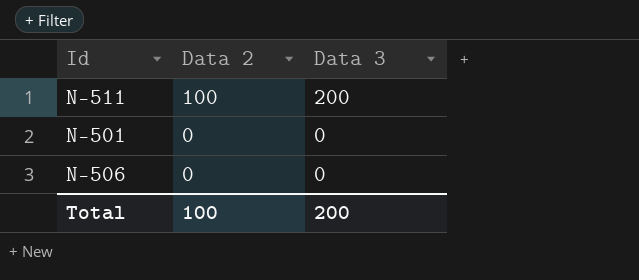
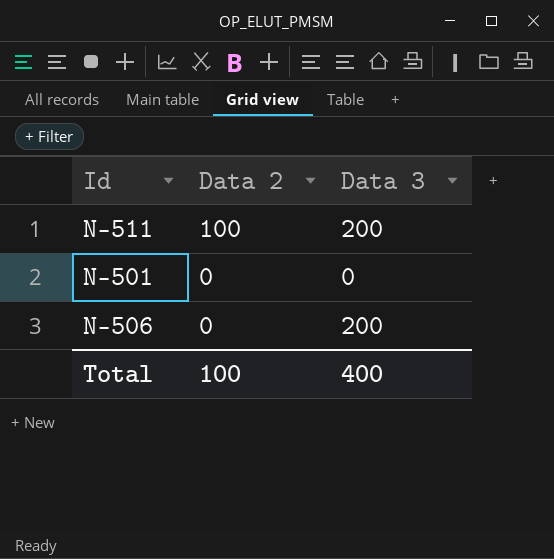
N-506 | Data 3: 0 -> 200
Total | Data 3: 200 -> 400

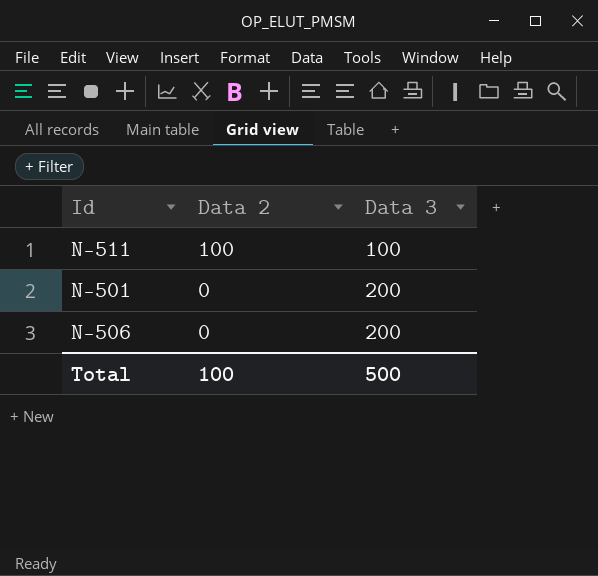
N-511 | Data 3: 200 -> 100
N-501 | Data 3: 0 -> 200
Total | Data 3: 400 -> 500

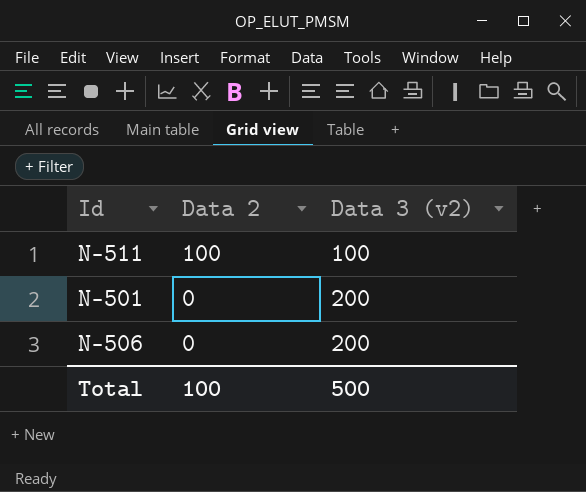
column name: Data 3 -> Data 3 (v2)

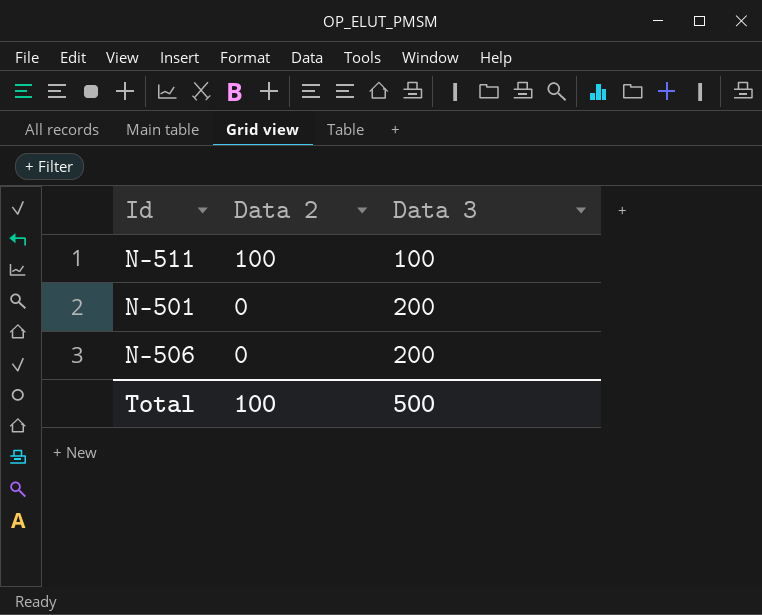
column name: Data 3 (v2) -> Data 3

